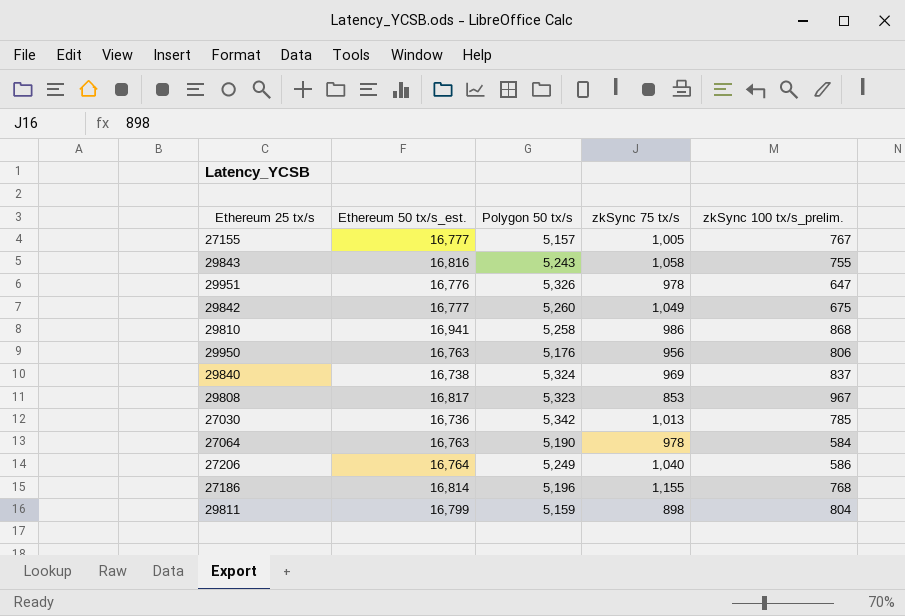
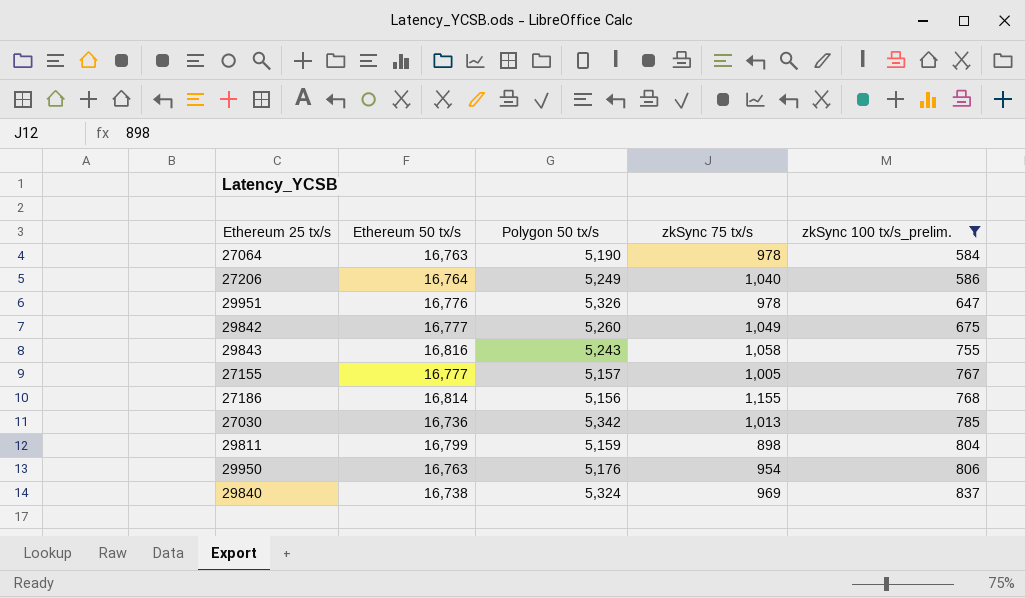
filter: none -> zkSync 100 tx/s_prelim. <= 837
row order: none -> zkSync 100 tx/s_prelim. ascending
column name: Ethereum 50 tx/s_est. -> Ethereum 50 tx/s
27186 | Polygon 50 tx/s: 5,196 -> 5,156
29950 | zkSync 75 tx/s: 956 -> 954

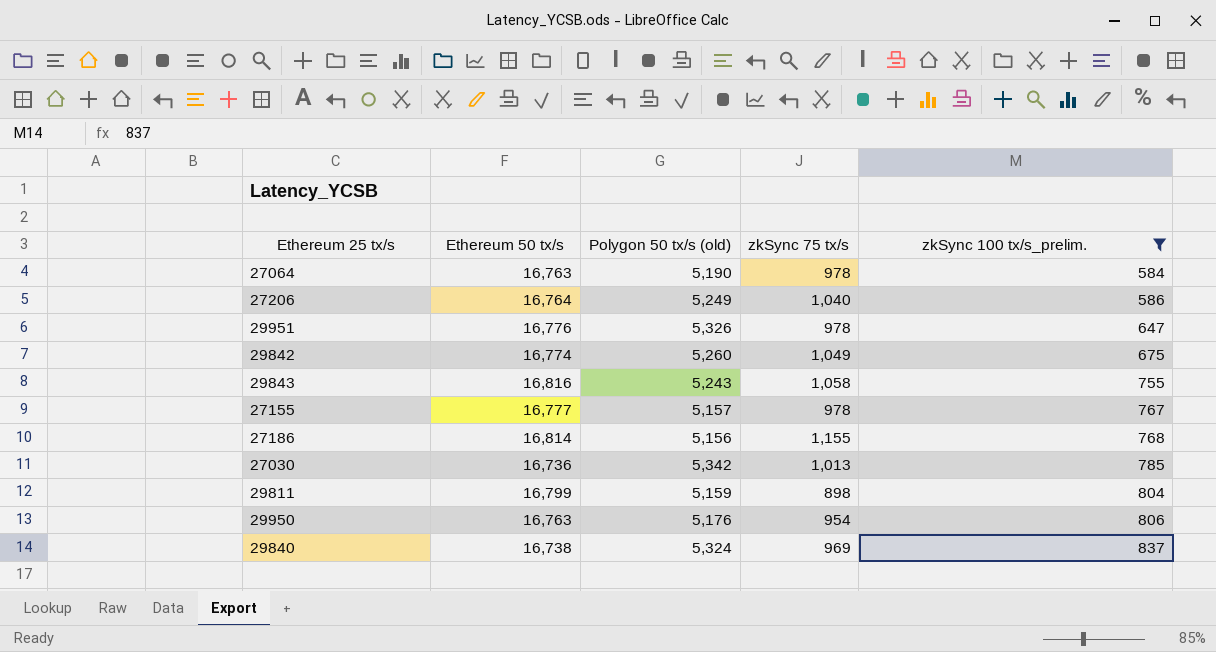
column name: Polygon 50 tx/s -> Polygon 50 tx/s (old)
29842 | Ethereum 50 tx/s: 16,777 -> 16,774
27155 | zkSync 75 tx/s: 1,005 -> 978

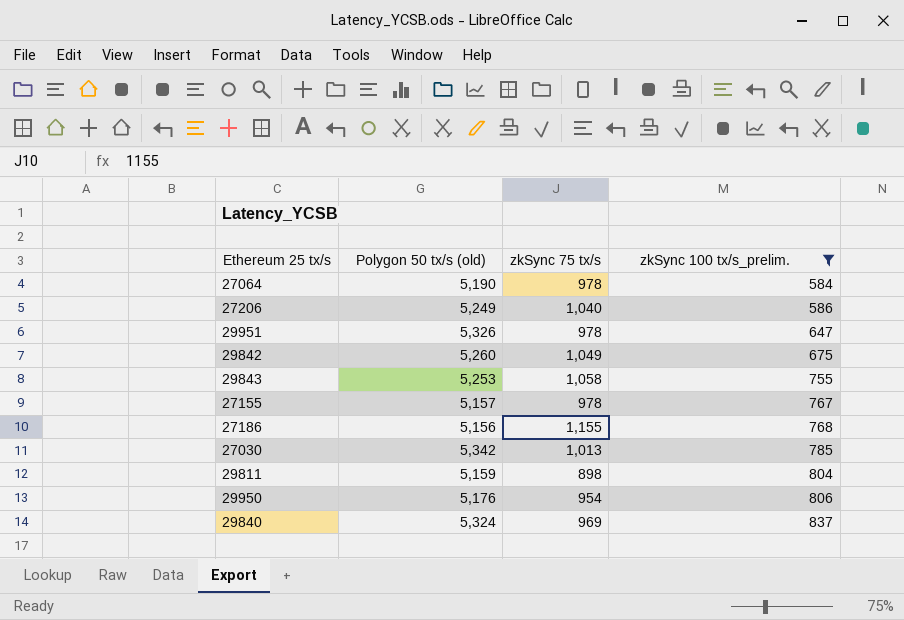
column Ethereum 50 tx/s | position: 2 -> none
29843 | Polygon 50 tx/s (old): 5,243 -> 5,253

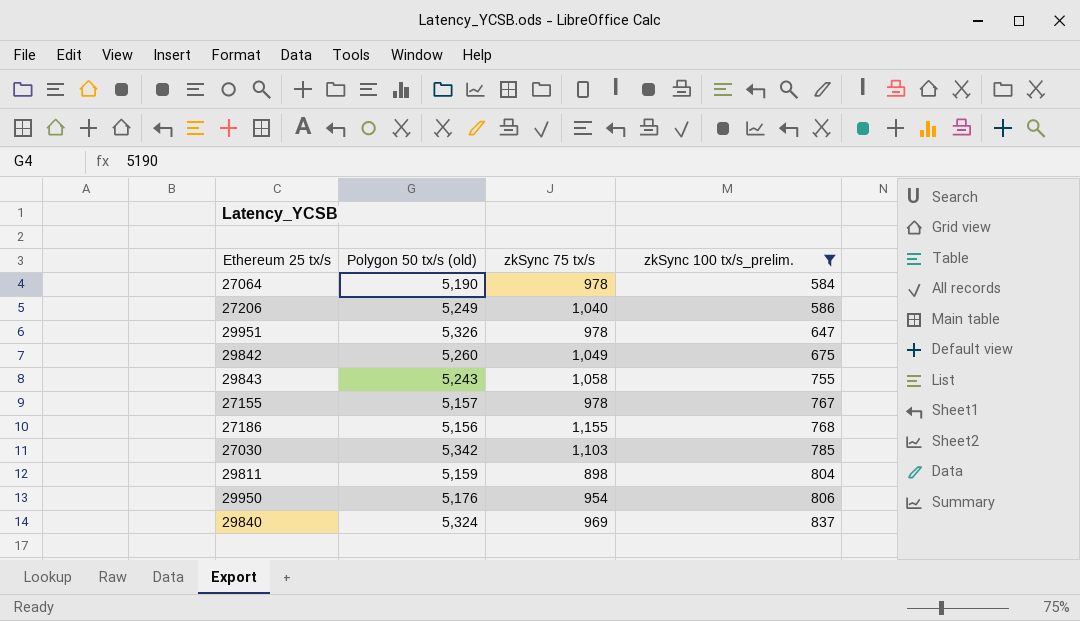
29843 | Polygon 50 tx/s (old): 5,253 -> 5,243
27030 | zkSync 75 tx/s: 1,013 -> 1,103

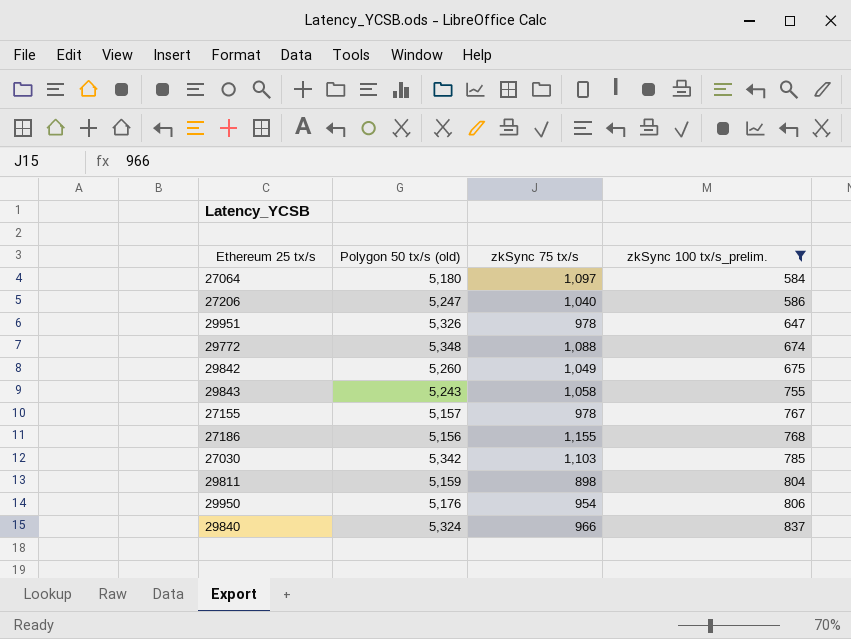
27064 | Polygon 50 tx/s (old): 5,190 -> 5,180
27064 | zkSync 75 tx/s: 978 -> 1,097
27206 | Polygon 50 tx/s (old): 5,249 -> 5,247
row 29772: none -> 5,348 | 1,088 | 674
29840 | zkSync 75 tx/s: 969 -> 966

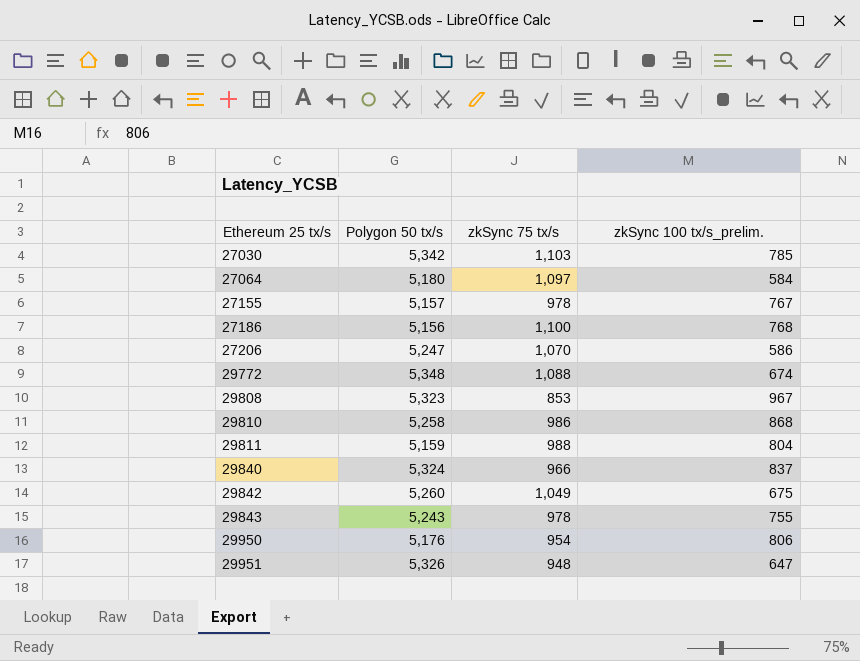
filter: zkSync 100 tx/s_prelim. <= 837 -> none
row order: zkSync 100 tx/s_prelim. ascending -> Ethereum 25 tx/s ascending
column name: Polygon 50 tx/s (old) -> Polygon 50 tx/s
27186 | zkSync 75 tx/s: 1,155 -> 1,100
27206 | zkSync 75 tx/s: 1,040 -> 1,070
29811 | zkSync 75 tx/s: 898 -> 988
29843 | zkSync 75 tx/s: 1,058 -> 978
29951 | zkSync 75 tx/s: 978 -> 948

